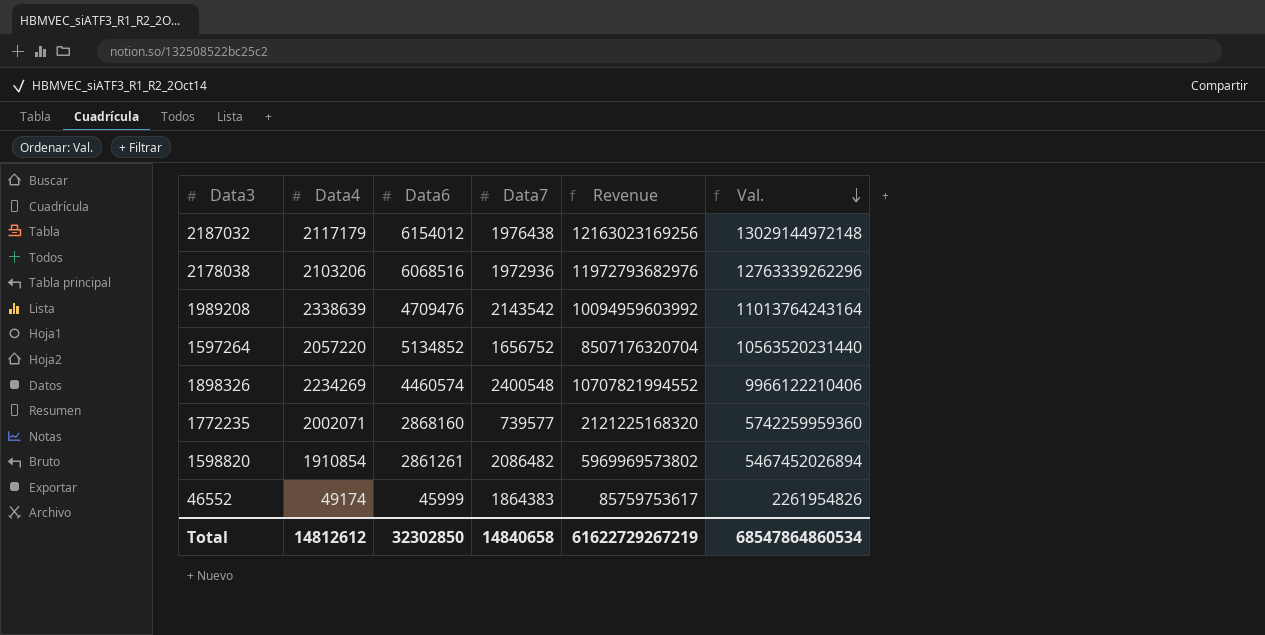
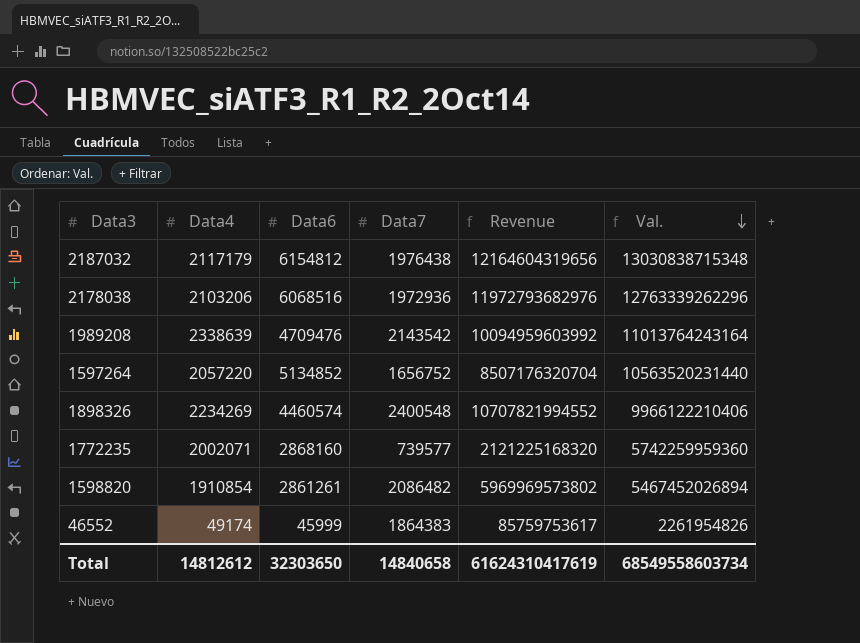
2187032 | Data6: 6154012 -> 6154812
2187032 | Revenue: 12163023169256 -> 12164604319656
2187032 | Val.: 13029144972148 -> 13030838715348
Total | Data6: 32302850 -> 32303650
Total | Revenue: 61622729267219 -> 61624310417619
Total | Val.: 68547864860534 -> 68549558603734

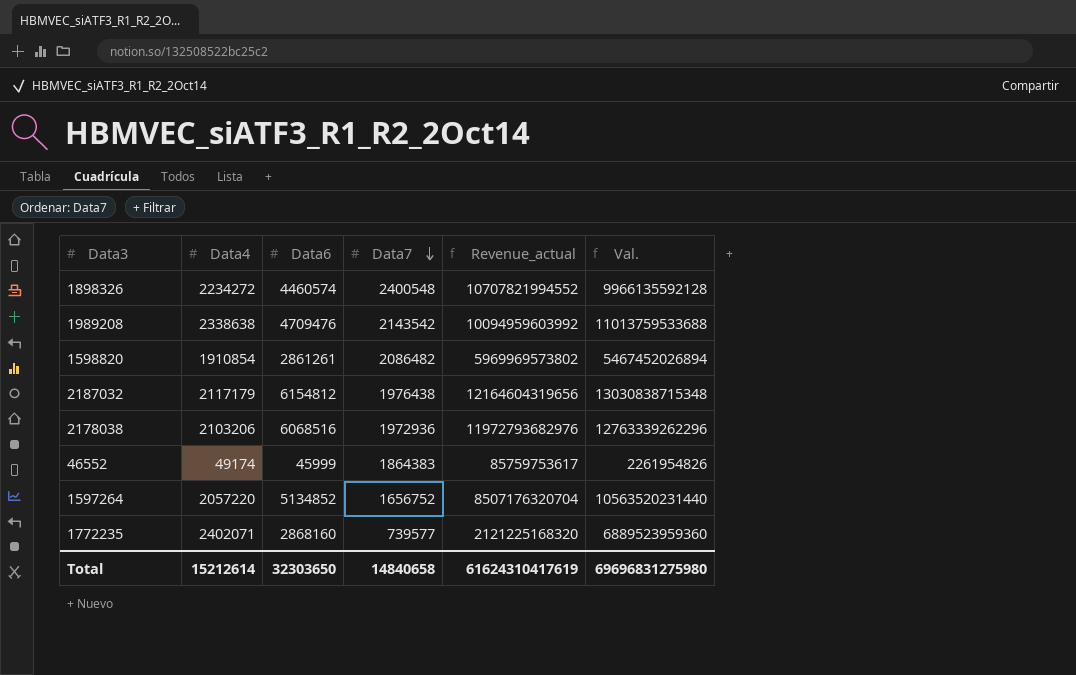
row order: Val. descending -> Data7 descending
column name: Revenue -> Revenue_actual
1898326 | Data4: 2234269 -> 2234272
1898326 | Val.: 9966122210406 -> 9966135592128
1989208 | Data4: 2338639 -> 2338638
1989208 | Val.: 11013764243164 -> 11013759533688
1772235 | Data4: 2002071 -> 2402071
1772235 | Val.: 5742259959360 -> 6889523959360
Total | Data4: 14812612 -> 15212614
Total | Val.: 68549558603734 -> 69696831275980

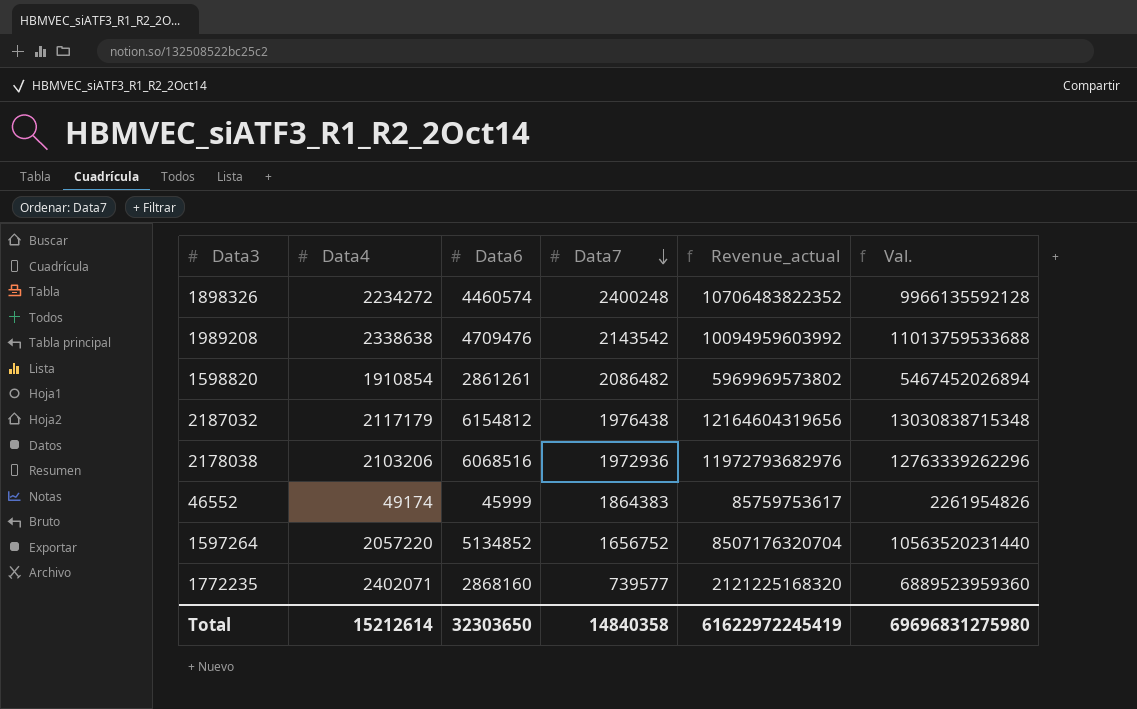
1898326 | Data7: 2400548 -> 2400248
1898326 | Revenue_actual: 10707821994552 -> 10706483822352
Total | Data7: 14840658 -> 14840358
Total | Revenue_actual: 61624310417619 -> 61622972245419

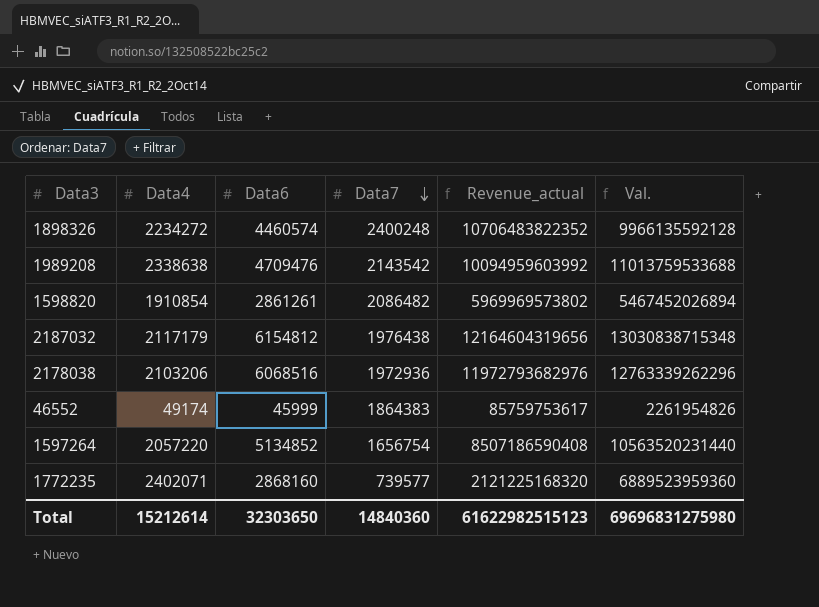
1597264 | Data7: 1656752 -> 1656754
1597264 | Revenue_actual: 8507176320704 -> 8507186590408
Total | Data7: 14840358 -> 14840360
Total | Revenue_actual: 61622972245419 -> 61622982515123

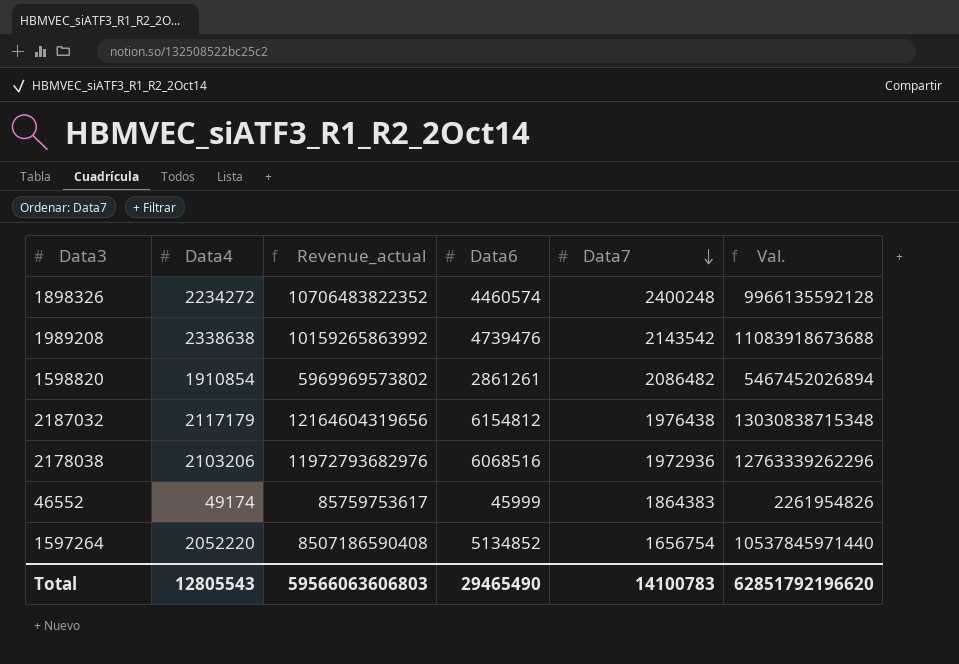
column Revenue_actual | position: 5 -> 3
row 1772235: 2402071 | 2868160 | 739577 | 2121225168320 | 6889523959360 -> none
1989208 | Revenue_actual: 10094959603992 -> 10159265863992
1989208 | Data6: 4709476 -> 4739476
1989208 | Val.: 11013759533688 -> 11083918673688
1597264 | Data4: 2057220 -> 2052220
1597264 | Val.: 10563520231440 -> 10537845971440
Total | Data4: 15212614 -> 12805543
Total | Revenue_actual: 61622982515123 -> 59566063606803
Total | Data6: 32303650 -> 29465490
Total | Data7: 14840360 -> 14100783
Total | Val.: 69696831275980 -> 62851792196620

